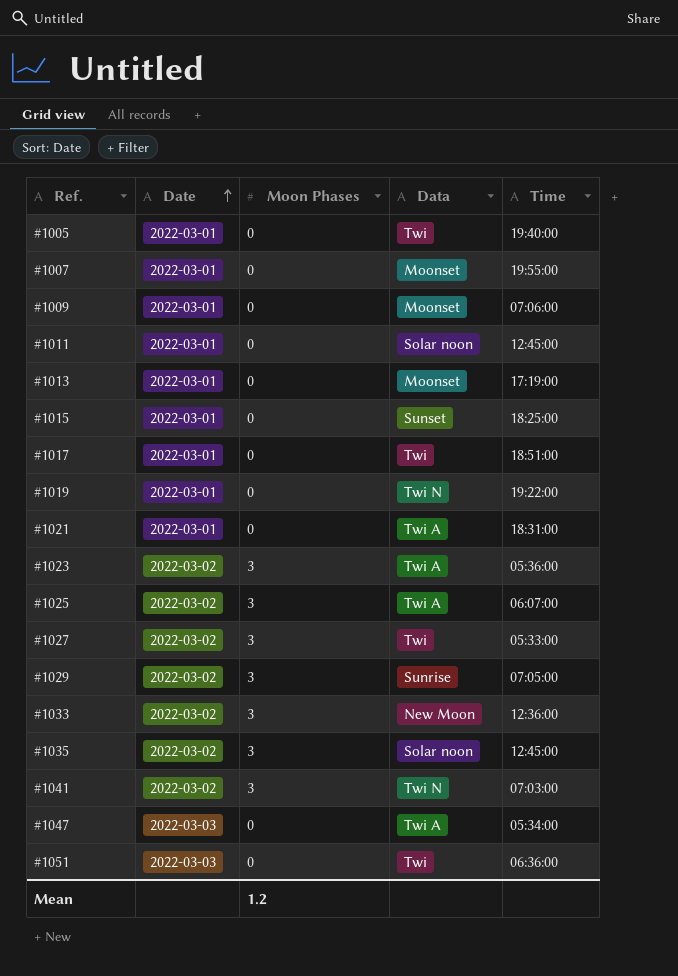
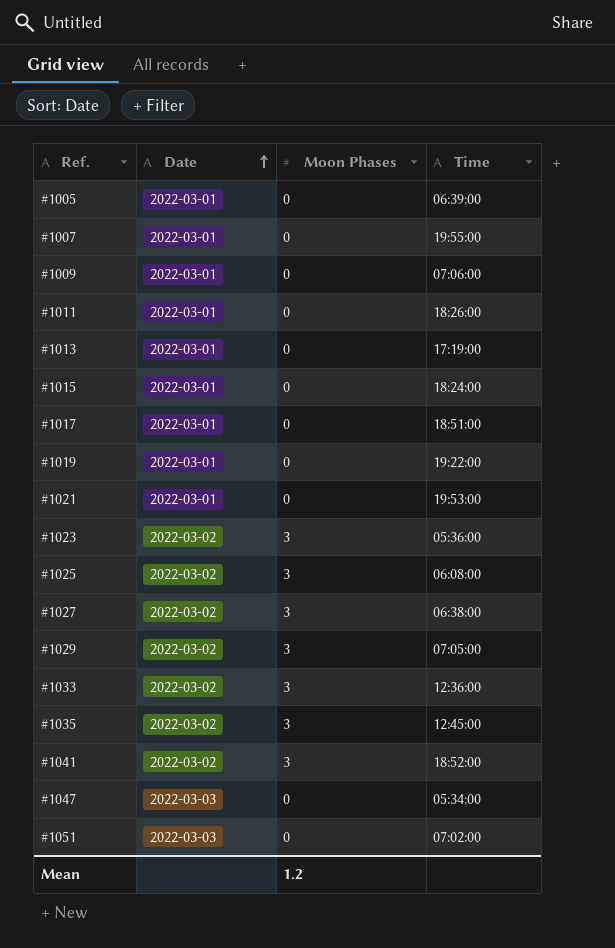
column Data | position: 4 -> none
#1005 | Time: 19:40:00 -> 06:39:00
#1011 | Time: 12:45:00 -> 18:26:00
#1015 | Time: 18:25:00 -> 18:24:00
#1021 | Time: 18:31:00 -> 19:53:00
#1025 | Time: 06:07:00 -> 06:08:00
#1027 | Time: 05:33:00 -> 06:38:00
#1041 | Time: 07:03:00 -> 18:52:00
#1051 | Time: 06:36:00 -> 07:02:00

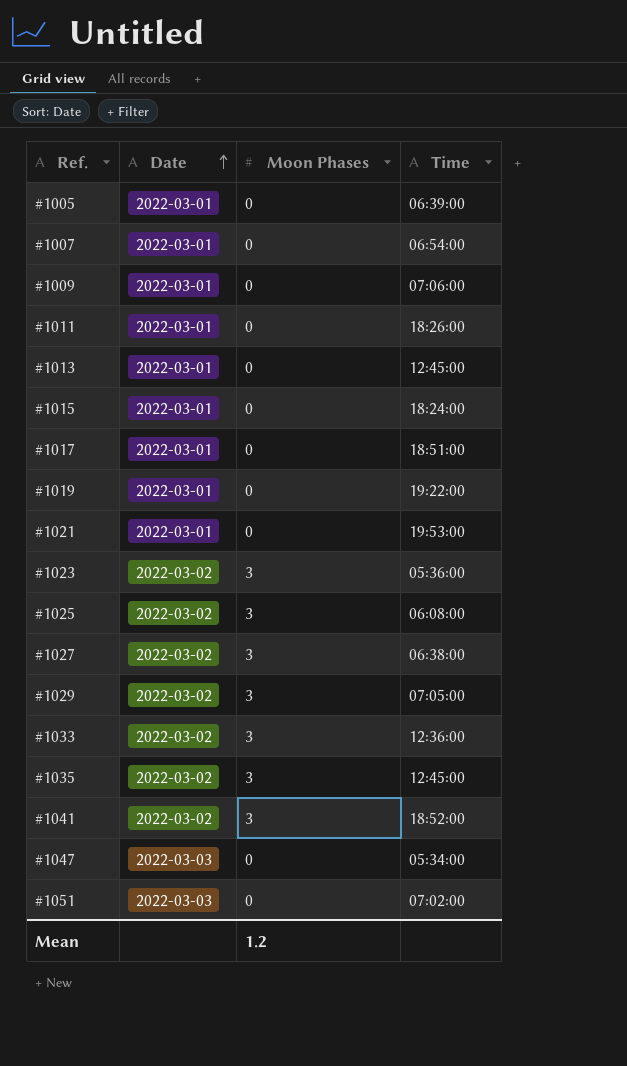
#1007 | Time: 19:55:00 -> 06:54:00
#1013 | Time: 17:19:00 -> 12:45:00

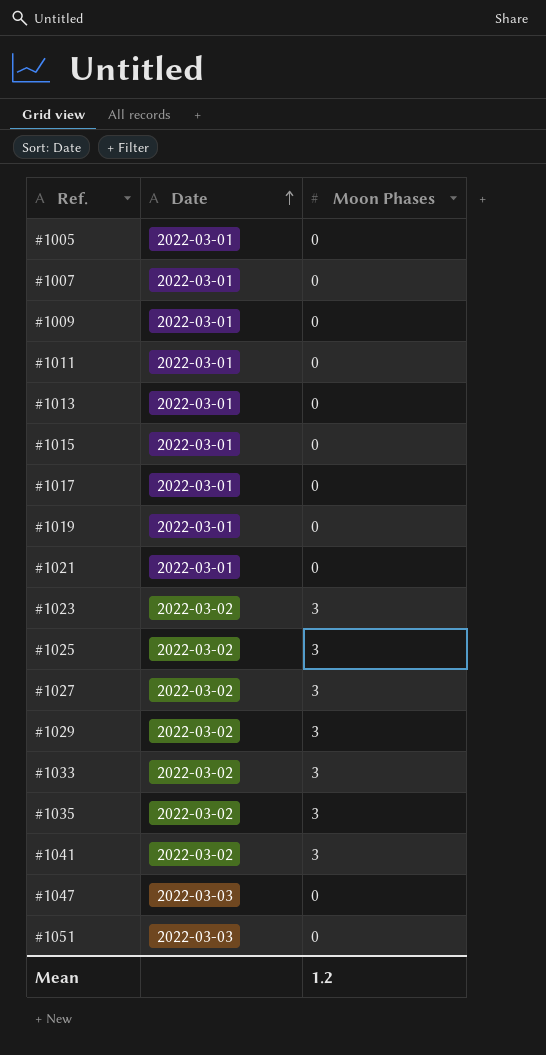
column Time | position: 4 -> none

